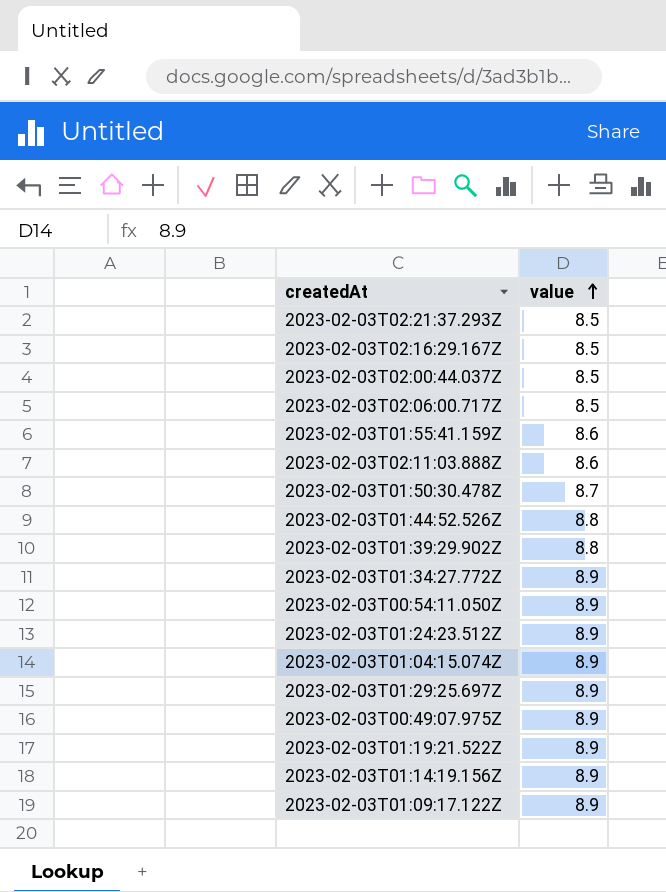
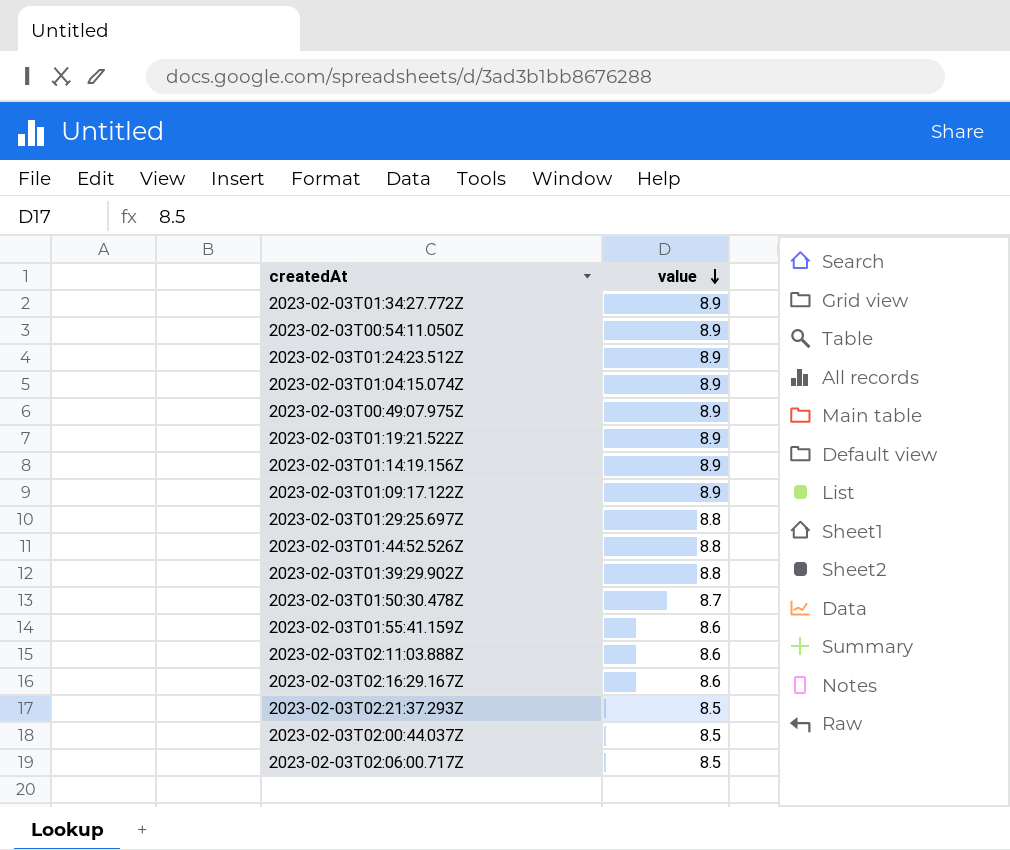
row order: value ascending -> value descending
2023-02-03T01:29:25.697Z | value: 8.9 -> 8.8
2023-02-03T02:16:29.167Z | value: 8.5 -> 8.6

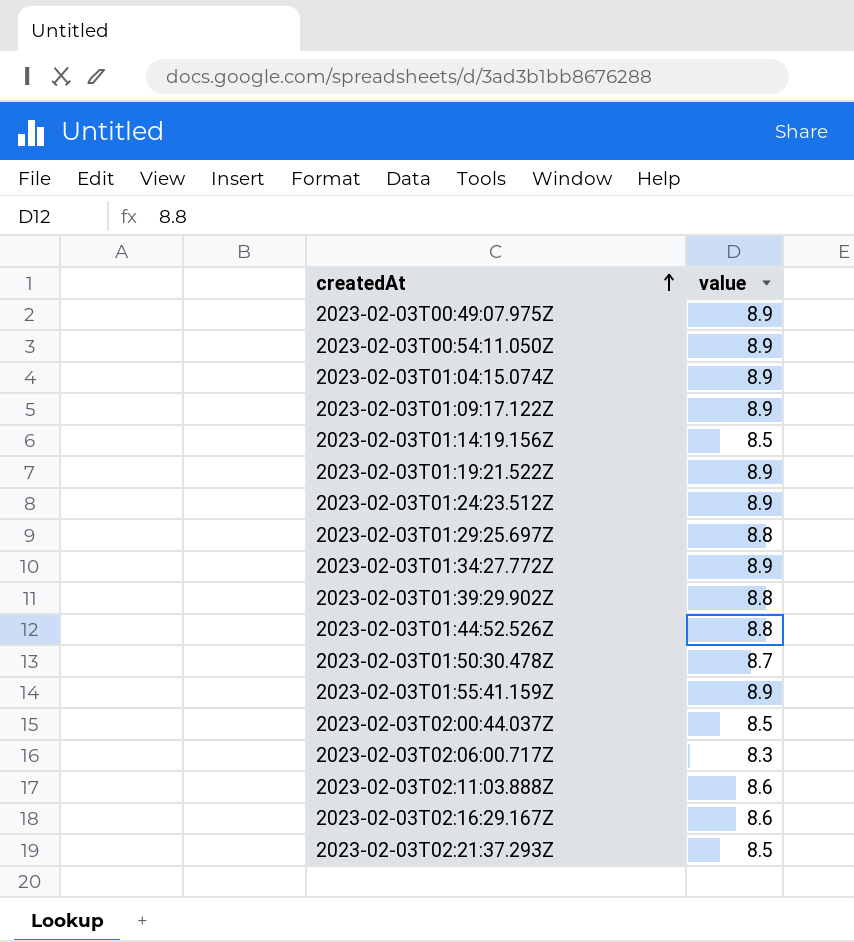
row order: value descending -> createdAt ascending
2023-02-03T01:14:19.156Z | value: 8.9 -> 8.5
2023-02-03T01:55:41.159Z | value: 8.6 -> 8.9
2023-02-03T02:06:00.717Z | value: 8.5 -> 8.3

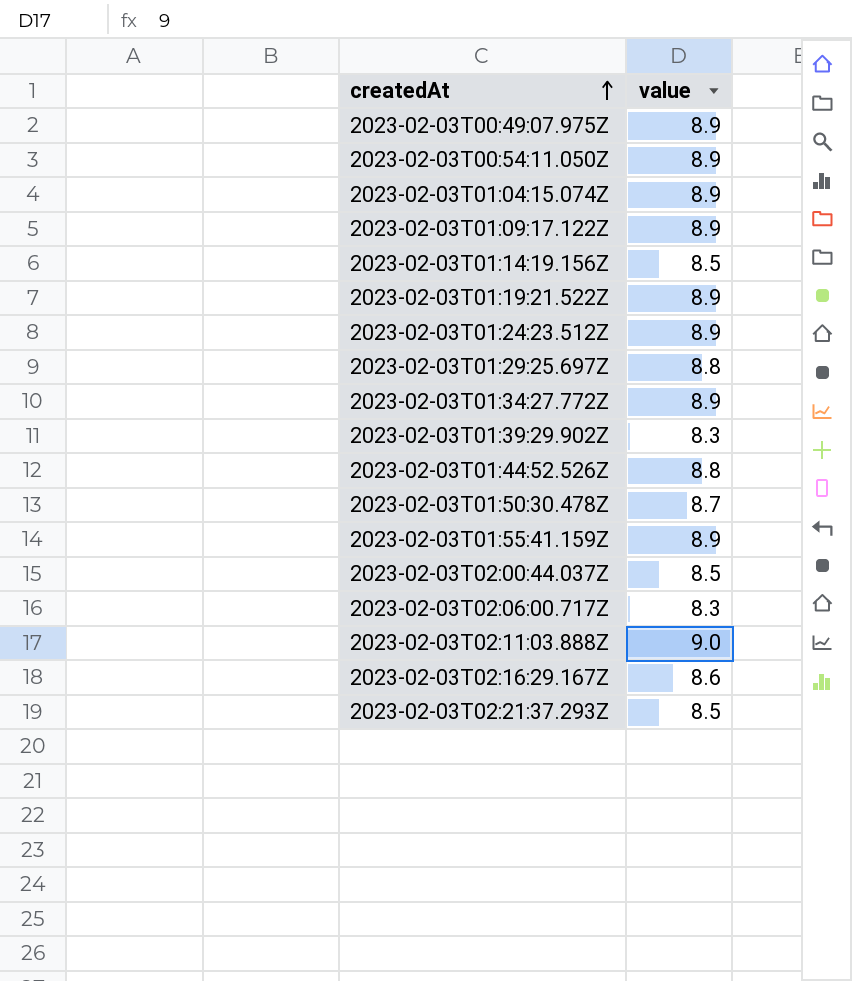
2023-02-03T01:39:29.902Z | value: 8.8 -> 8.3
2023-02-03T02:11:03.888Z | value: 8.6 -> 9.0

